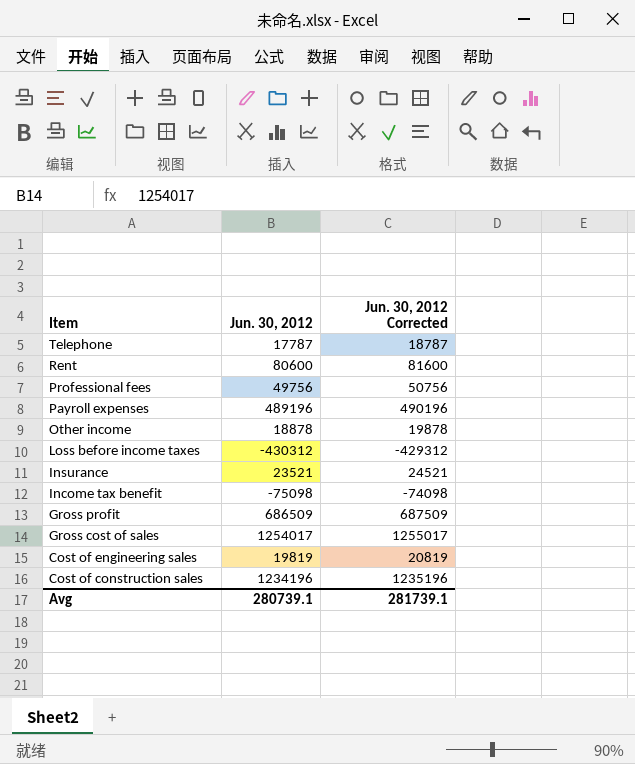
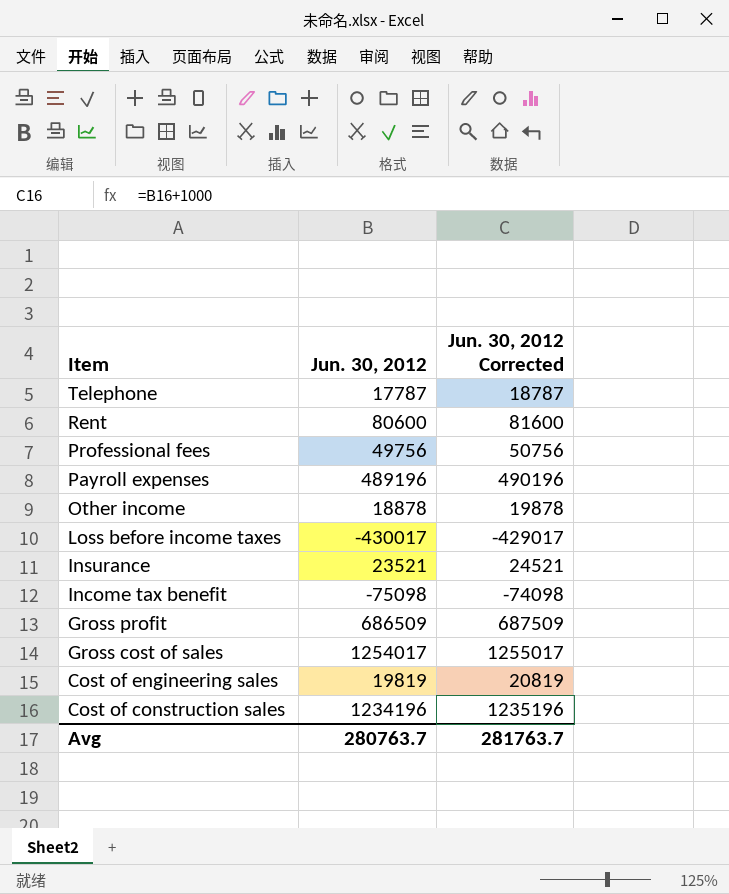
Loss before income taxes | Jun. 30, 2012: -430312 -> -430017
Loss before income taxes | Jun. 30, 2012 Corrected: -429312 -> -429017
Avg | Jun. 30, 2012: 280739.1 -> 280763.7
Avg | Jun. 30, 2012 Corrected: 281739.1 -> 281763.7

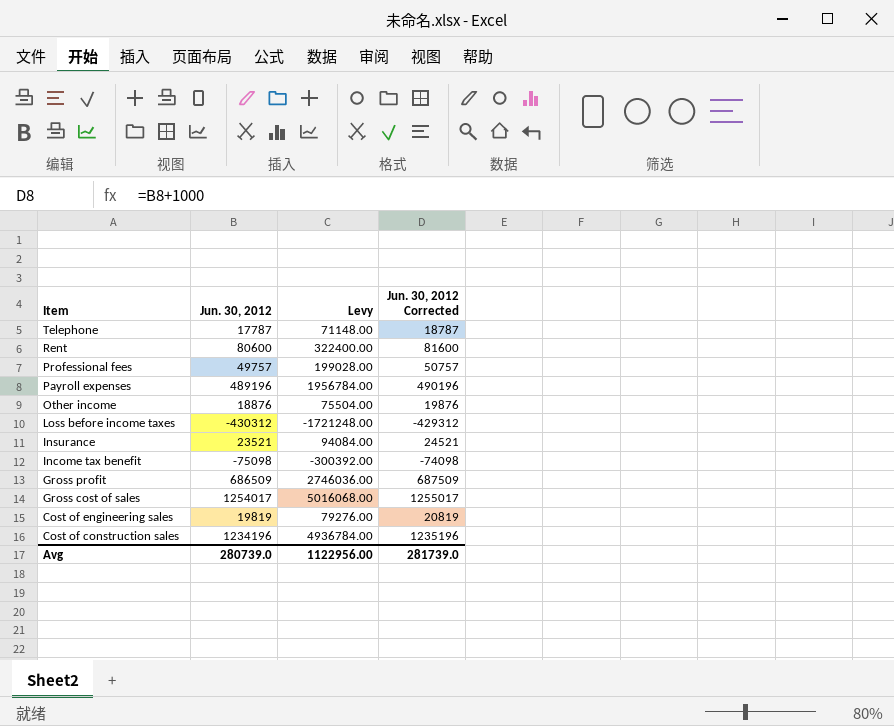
column Levy | formula: none -> [Jun. 30, 2012] * 4
Professional fees | Jun. 30, 2012: 49756 -> 49757
Professional fees | Jun. 30, 2012 Corrected: 50756 -> 50757
Other income | Jun. 30, 2012: 18878 -> 18876
Other income | Jun. 30, 2012 Corrected: 19878 -> 19876
Loss before income taxes | Jun. 30, 2012: -430017 -> -430312
Loss before income taxes | Jun. 30, 2012 Corrected: -429017 -> -429312
Avg | Jun. 30, 2012: 280763.7 -> 280739.0
Avg | Jun. 30, 2012 Corrected: 281763.7 -> 281739.0

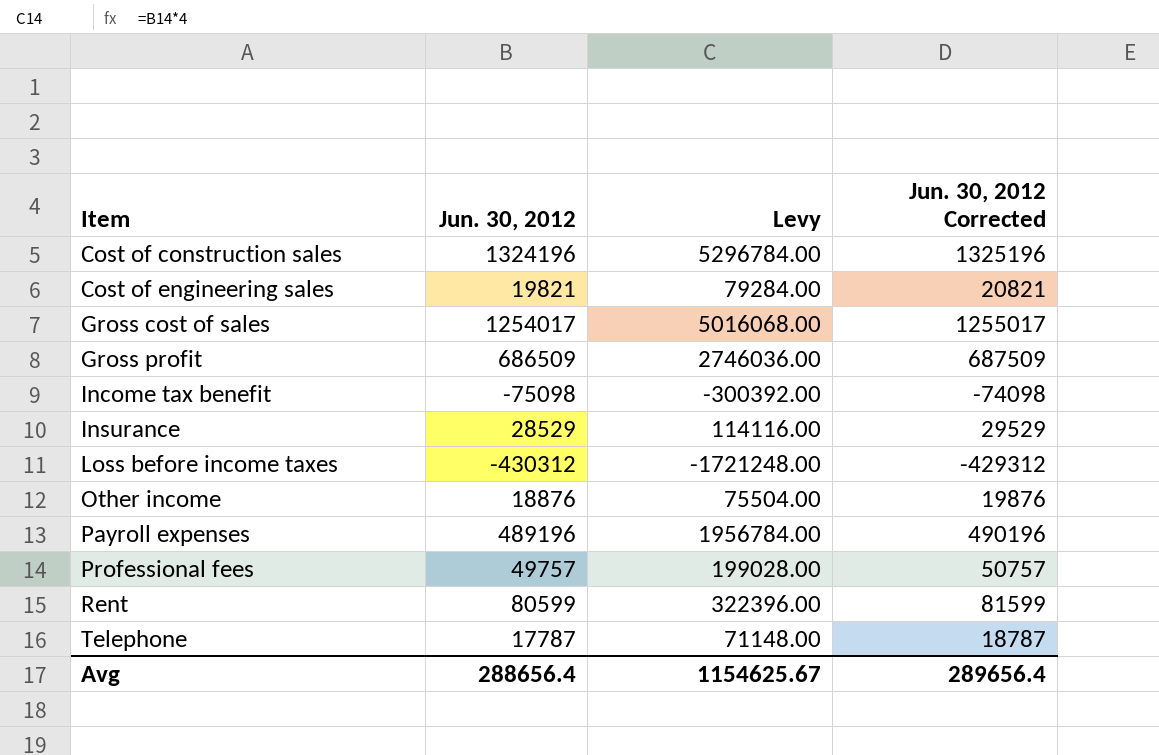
row order: Item descending -> Item ascending
Cost of construction sales | Jun. 30, 2012: 1234196 -> 1324196
Cost of construction sales | Levy: 4936784.00 -> 5296784.00
Cost of construction sales | Jun. 30, 2012 Corrected: 1235196 -> 1325196
Cost of engineering sales | Jun. 30, 2012: 19819 -> 19821
Cost of engineering sales | Levy: 79276.00 -> 79284.00
Cost of engineering sales | Jun. 30, 2012 Corrected: 20819 -> 20821
Insurance | Jun. 30, 2012: 23521 -> 28529
Insurance | Levy: 94084.00 -> 114116.00
Insurance | Jun. 30, 2012 Corrected: 24521 -> 29529
Rent | Jun. 30, 2012: 80600 -> 80599
Rent | Levy: 322400.00 -> 322396.00
Rent | Jun. 30, 2012 Corrected: 81600 -> 81599
Avg | Jun. 30, 2012: 280739.0 -> 288656.4
Avg | Levy: 1122956.00 -> 1154625.67
Avg | Jun. 30, 2012 Corrected: 281739.0 -> 289656.4

